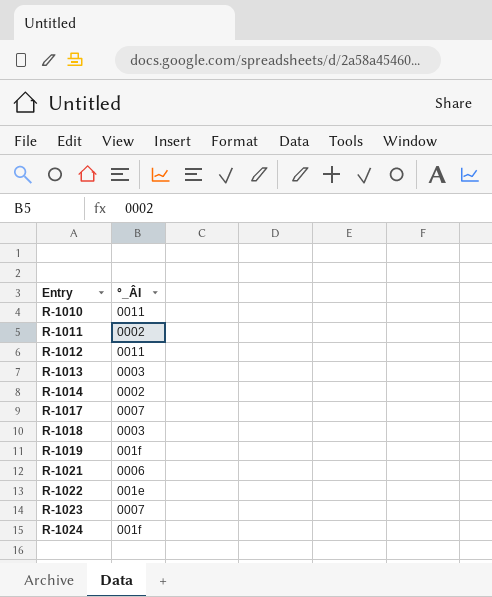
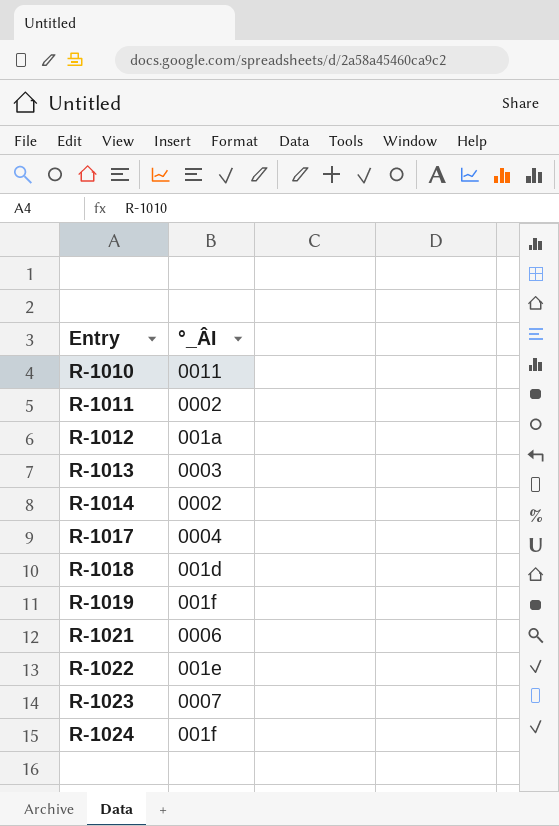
R-1012 | °_ÂI: 0011 -> 001a
R-1017 | °_ÂI: 0007 -> 0004
R-1018 | °_ÂI: 0003 -> 001d

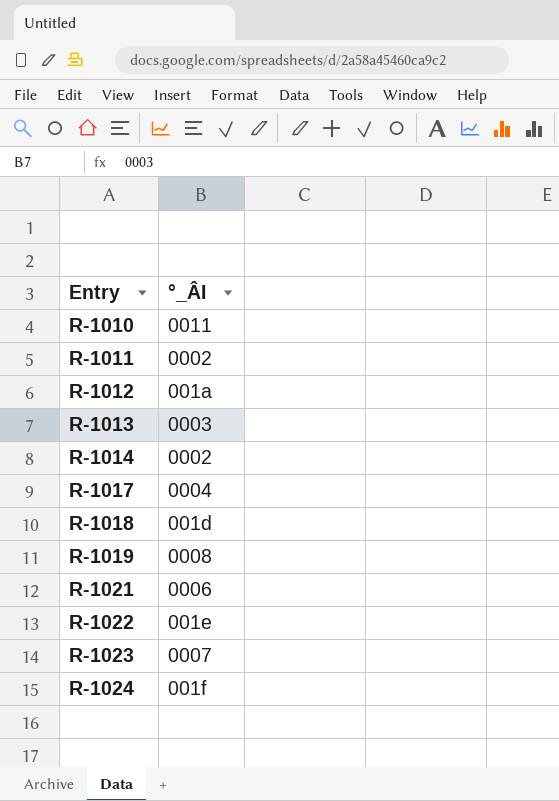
R-1019 | °_ÂI: 001f -> 0008

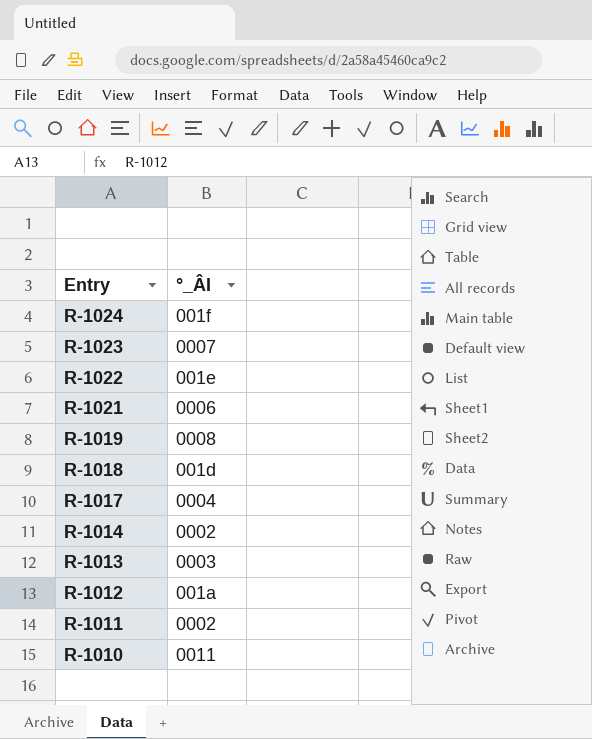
row order: Entry ascending -> Entry descending

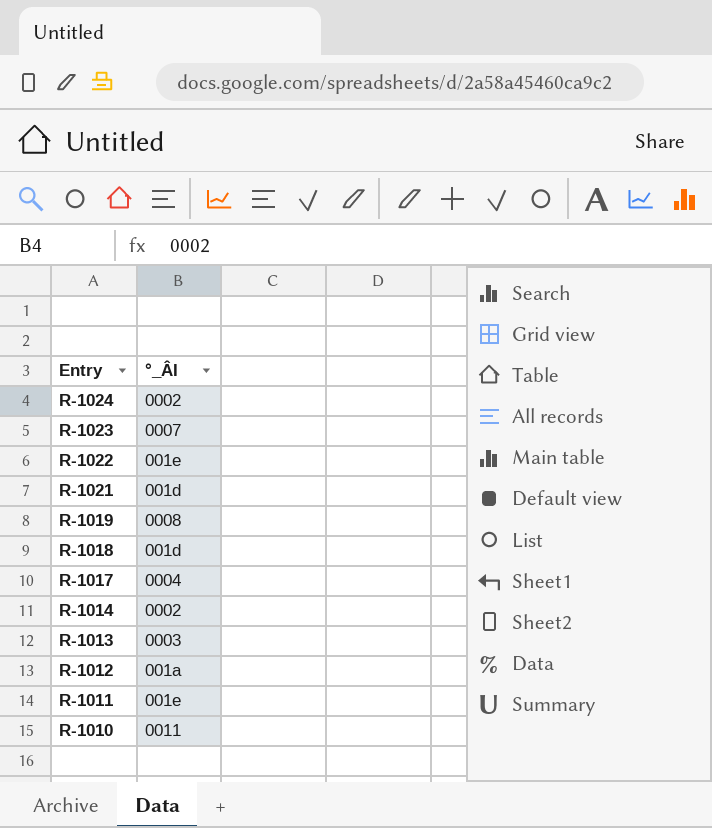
R-1024 | °_ÂI: 001f -> 0002
R-1021 | °_ÂI: 0006 -> 001d
R-1011 | °_ÂI: 0002 -> 001e

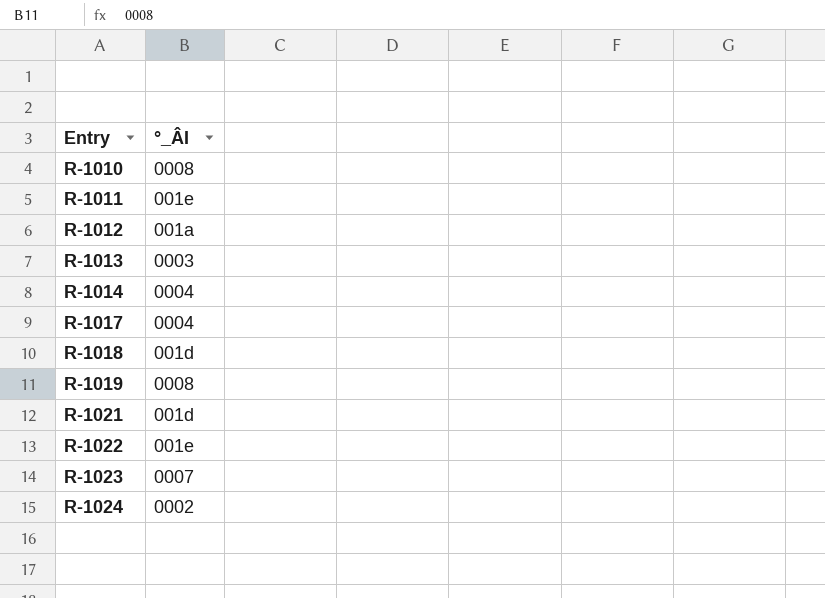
row order: Entry descending -> Entry ascending
R-1010 | °_ÂI: 0011 -> 0008
R-1014 | °_ÂI: 0002 -> 0004

